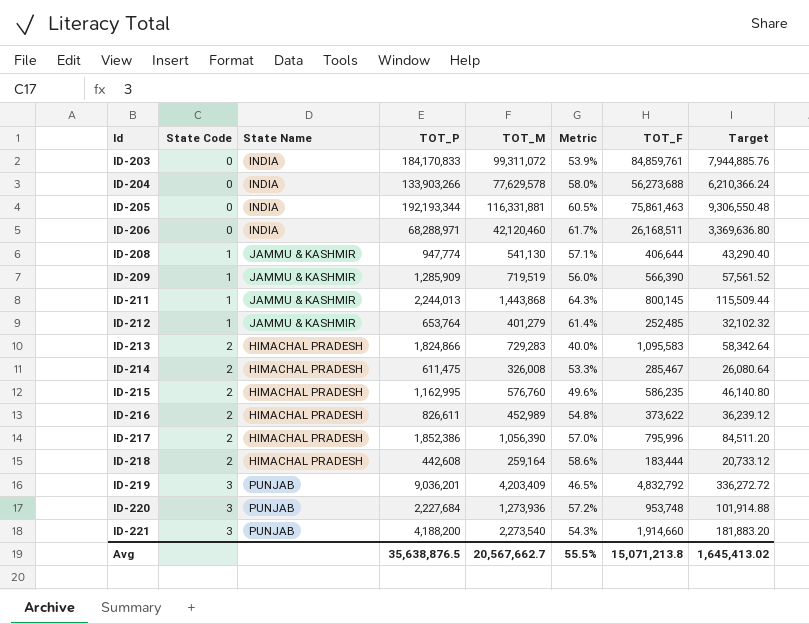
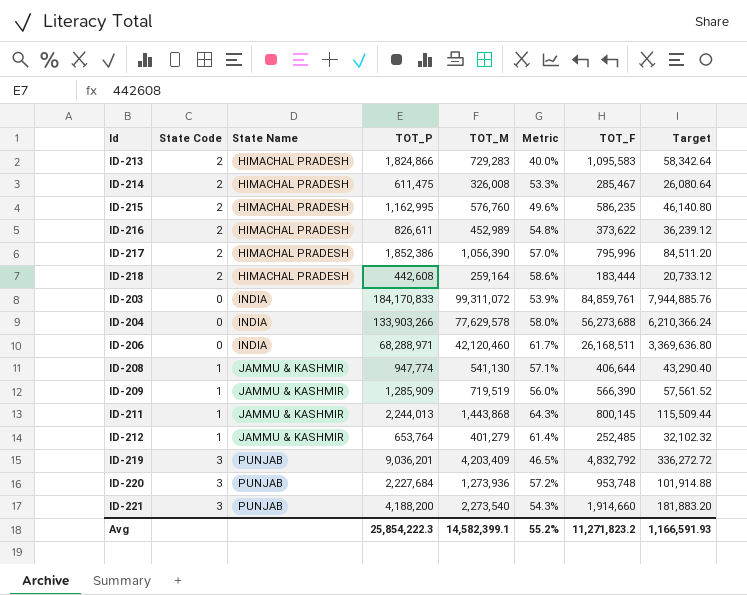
row order: Id ascending -> State Name ascending
row ID-205: 0 | INDIA | 192,193,344 | 116,331,881 | 60.5% | 75,861,463 | 9,306,550.48 -> none
Avg | TOT_P: 35,638,876.5 -> 25,854,222.3
Avg | TOT_M: 20,567,662.7 -> 14,582,399.1
Avg | Metric: 55.5% -> 55.2%
Avg | TOT_F: 15,071,213.8 -> 11,271,823.2
Avg | Target: 1,645,413.02 -> 1,166,591.93

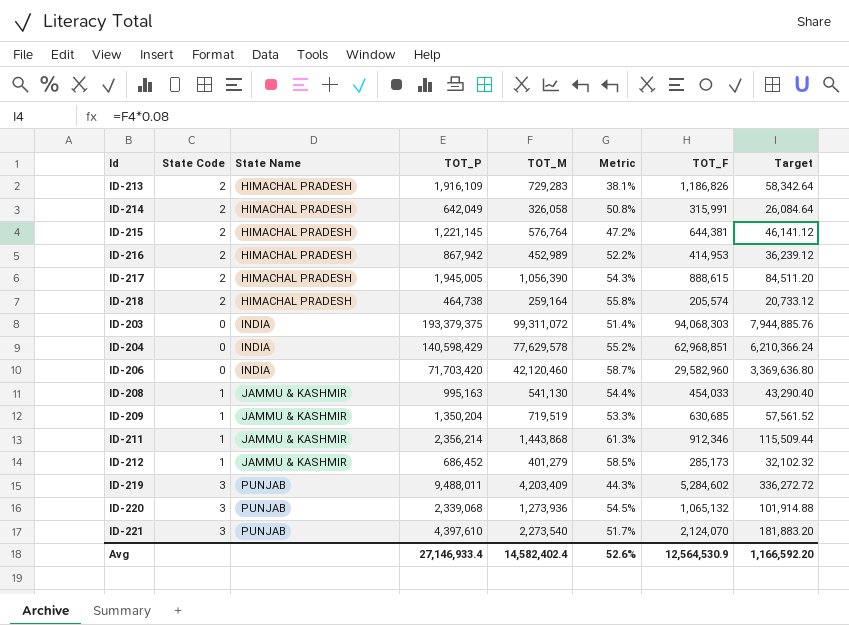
ID-213 | TOT_P: 1,824,866 -> 1,916,109
ID-213 | Metric: 40.0% -> 38.1%
ID-213 | TOT_F: 1,095,583 -> 1,186,826
ID-214 | TOT_P: 611,475 -> 642,049
ID-214 | TOT_M: 326,008 -> 326,058
ID-214 | Metric: 53.3% -> 50.8%
ID-214 | TOT_F: 285,467 -> 315,991
ID-214 | Target: 26,080.64 -> 26,084.64
ID-215 | TOT_P: 1,162,995 -> 1,221,145
ID-215 | TOT_M: 576,760 -> 576,764
ID-215 | Metric: 49.6% -> 47.2%
ID-215 | TOT_F: 586,235 -> 644,381
ID-215 | Target: 46,140.80 -> 46,141.12
ID-216 | TOT_P: 826,611 -> 867,942
ID-216 | Metric: 54.8% -> 52.2%
ID-216 | TOT_F: 373,622 -> 414,953
ID-217 | TOT_P: 1,852,386 -> 1,945,005
ID-217 | Metric: 57.0% -> 54.3%
ID-217 | TOT_F: 795,996 -> 888,615
ID-218 | TOT_P: 442,608 -> 464,738
ID-218 | Metric: 58.6% -> 55.8%
ID-218 | TOT_F: 183,444 -> 205,574
ID-203 | TOT_P: 184,170,833 -> 193,379,375
ID-203 | Metric: 53.9% -> 51.4%
ID-203 | TOT_F: 84,859,761 -> 94,068,303
ID-204 | TOT_P: 133,903,266 -> 140,598,429
ID-204 | Metric: 58.0% -> 55.2%
ID-204 | TOT_F: 56,273,688 -> 62,968,851
ID-206 | TOT_P: 68,288,971 -> 71,703,420
ID-206 | Metric: 61.7% -> 58.7%
ID-206 | TOT_F: 26,168,511 -> 29,582,960
ID-208 | TOT_P: 947,774 -> 995,163
ID-208 | Metric: 57.1% -> 54.4%
ID-208 | TOT_F: 406,644 -> 454,033
ID-209 | TOT_P: 1,285,909 -> 1,350,204
ID-209 | Metric: 56.0% -> 53.3%
ID-209 | TOT_F: 566,390 -> 630,685
ID-211 | TOT_P: 2,244,013 -> 2,356,214
ID-211 | Metric: 64.3% -> 61.3%
ID-211 | TOT_F: 800,145 -> 912,346
ID-212 | TOT_P: 653,764 -> 686,452
ID-212 | Metric: 61.4% -> 58.5%
ID-212 | TOT_F: 252,485 -> 285,173
ID-219 | TOT_P: 9,036,201 -> 9,488,011
ID-219 | Metric: 46.5% -> 44.3%
ID-219 | TOT_F: 4,832,792 -> 5,284,602
ID-220 | TOT_P: 2,227,684 -> 2,339,068
ID-220 | Metric: 57.2% -> 54.5%
ID-220 | TOT_F: 953,748 -> 1,065,132
ID-221 | TOT_P: 4,188,200 -> 4,397,610
ID-221 | Metric: 54.3% -> 51.7%
ID-221 | TOT_F: 1,914,660 -> 2,124,070
Avg | TOT_P: 25,854,222.3 -> 27,146,933.4
Avg | TOT_M: 14,582,399.1 -> 14,582,402.4
Avg | Metric: 55.2% -> 52.6%
Avg | TOT_F: 11,271,823.2 -> 12,564,530.9
Avg | Target: 1,166,591.93 -> 1,166,592.20

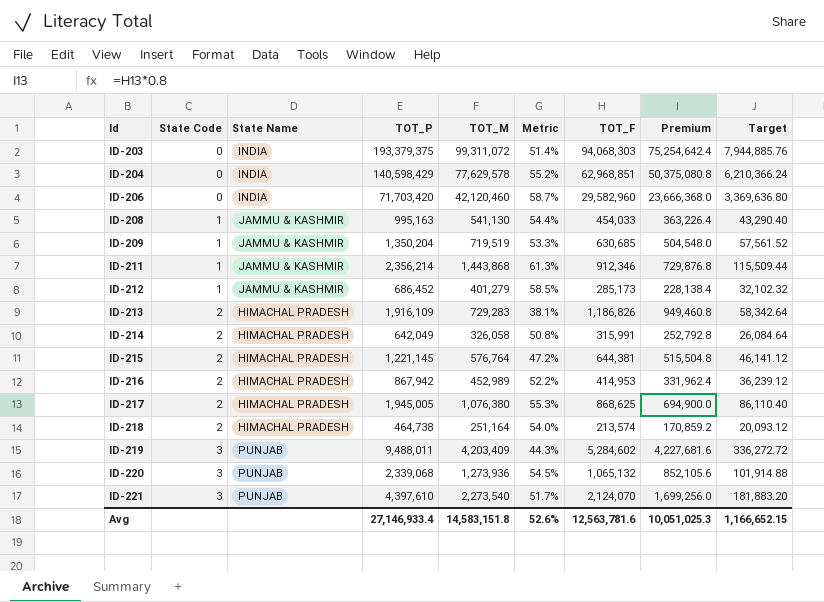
row order: State Name ascending -> Id ascending
column Premium | formula: none -> [TOT_F] * 0.8
ID-217 | TOT_M: 1,056,390 -> 1,076,380
ID-217 | Metric: 54.3% -> 55.3%
ID-217 | TOT_F: 888,615 -> 868,625
ID-217 | Target: 84,511.20 -> 86,110.40
ID-218 | TOT_M: 259,164 -> 251,164
ID-218 | Metric: 55.8% -> 54.0%
ID-218 | TOT_F: 205,574 -> 213,574
ID-218 | Target: 20,733.12 -> 20,093.12
Avg | TOT_M: 14,582,402.4 -> 14,583,151.8
Avg | TOT_F: 12,564,530.9 -> 12,563,781.6
Avg | Target: 1,166,592.20 -> 1,166,652.15

